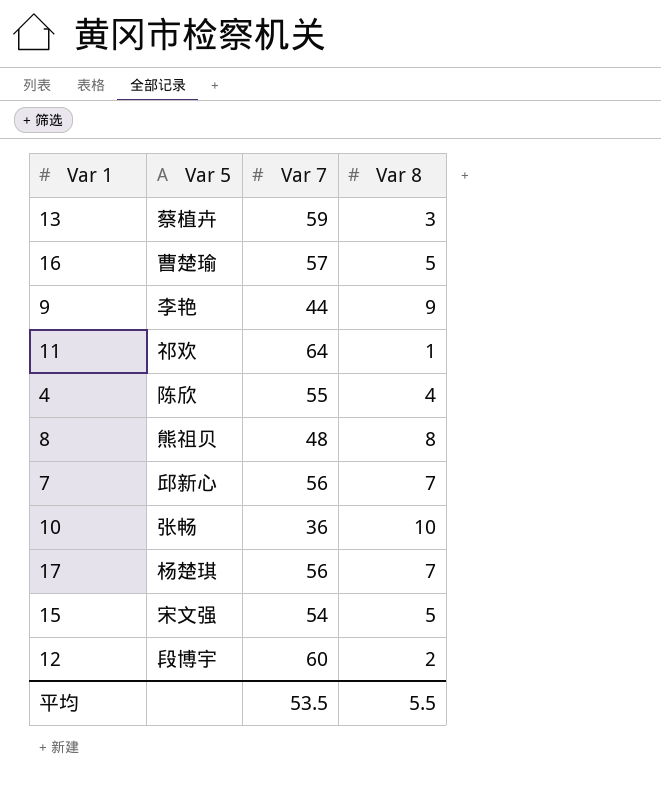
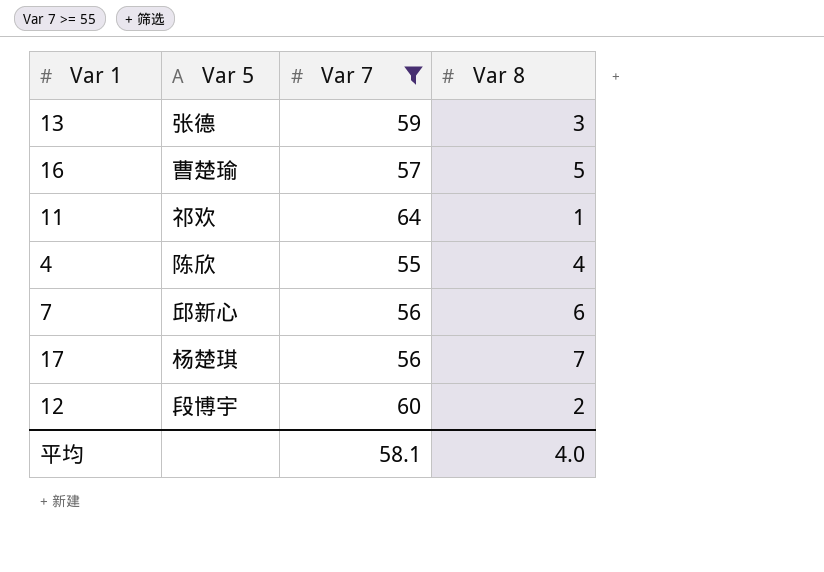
filter: none -> Var 7 >= 55
13 | Var 5: 蔡植卉 -> 张德
7 | Var 8: 7 -> 6
平均 | Var 7: 53.5 -> 58.1
平均 | Var 8: 5.5 -> 4.0

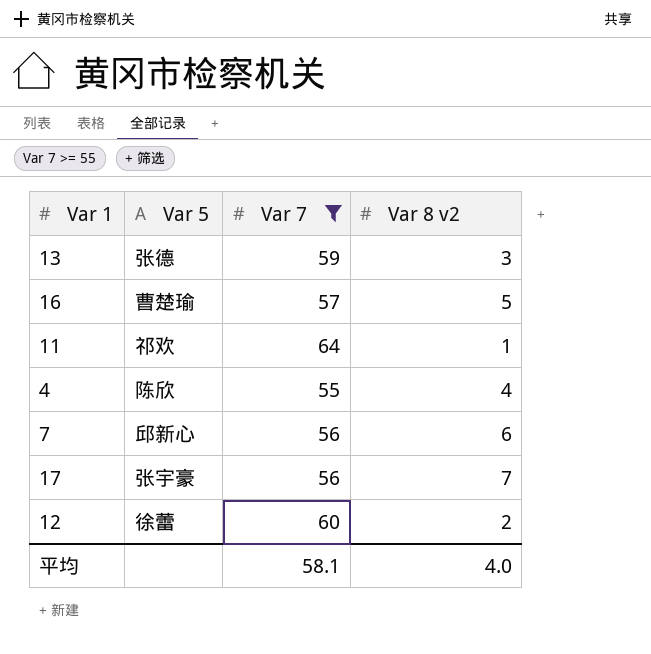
column name: Var 8 -> Var 8 v2
17 | Var 5: 杨楚琪 -> 张宇豪
12 | Var 5: 段博宇 -> 徐蕾

